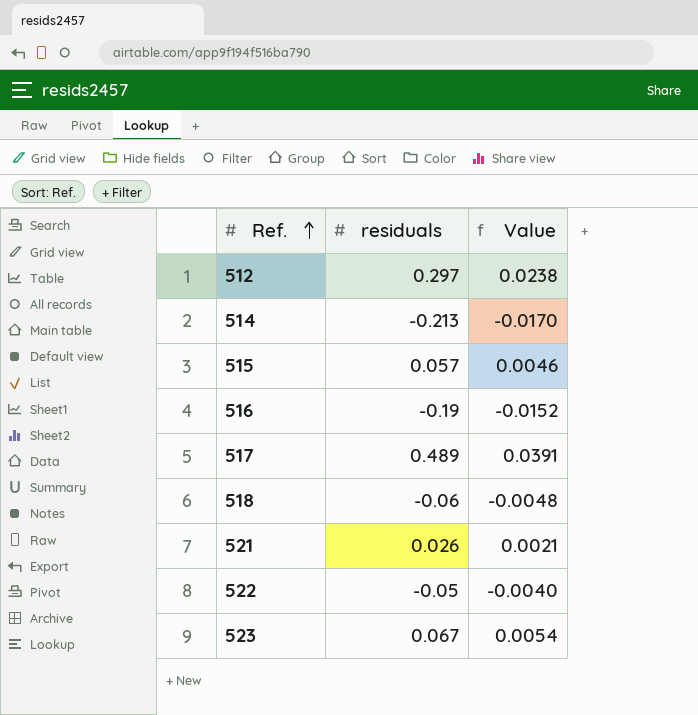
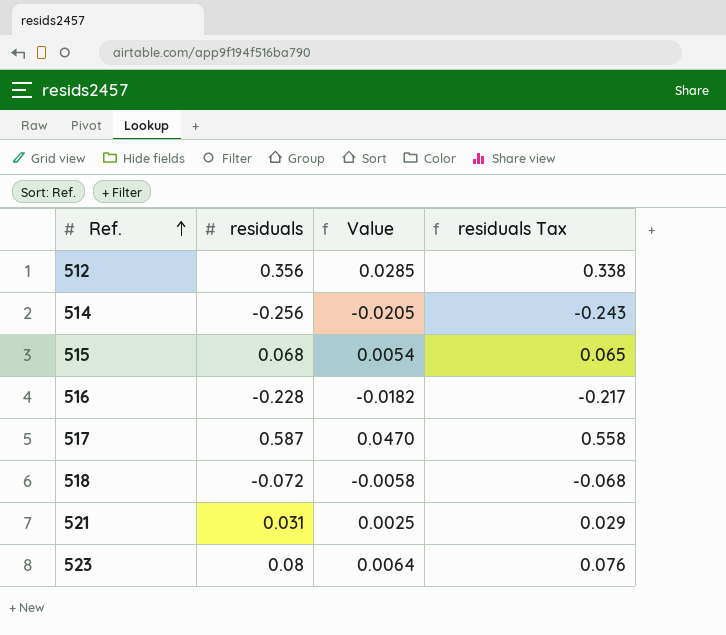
column residuals Tax | formula: none -> [residuals] * 0.95
row 522: -0.05 | -0.0040 -> none
512 | residuals: 0.297 -> 0.356
512 | Value: 0.0238 -> 0.0285
514 | residuals: -0.213 -> -0.256
514 | Value: -0.0170 -> -0.0205
515 | residuals: 0.057 -> 0.068
515 | Value: 0.0046 -> 0.0054
516 | residuals: -0.19 -> -0.228
516 | Value: -0.0152 -> -0.0182
517 | residuals: 0.489 -> 0.587
517 | Value: 0.0391 -> 0.0470
518 | residuals: -0.06 -> -0.072
518 | Value: -0.0048 -> -0.0058
521 | residuals: 0.026 -> 0.031
521 | Value: 0.0021 -> 0.0025
523 | residuals: 0.067 -> 0.08
523 | Value: 0.0054 -> 0.0064

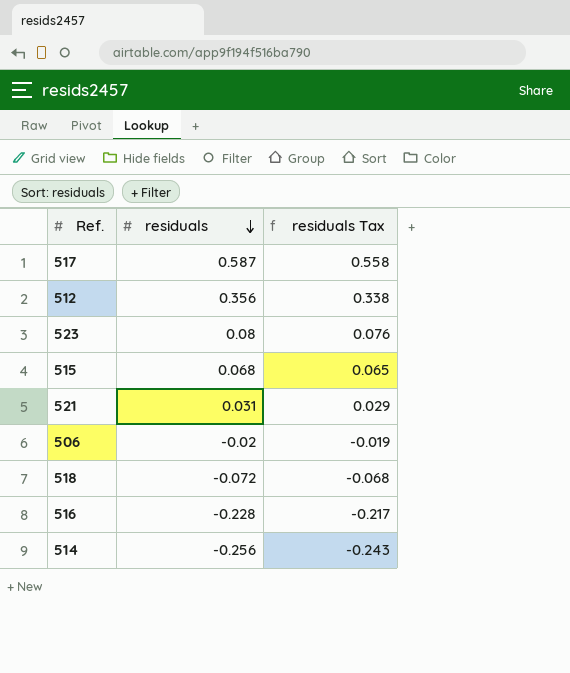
row order: Ref. ascending -> residuals descending
column Value | formula: [residuals] * 0.08 -> none
row 506: none -> -0.02 | -0.019

